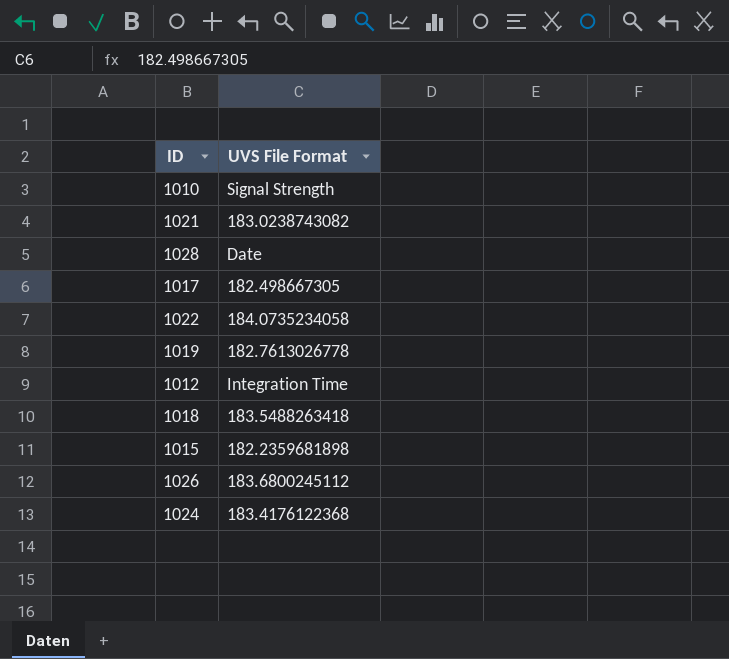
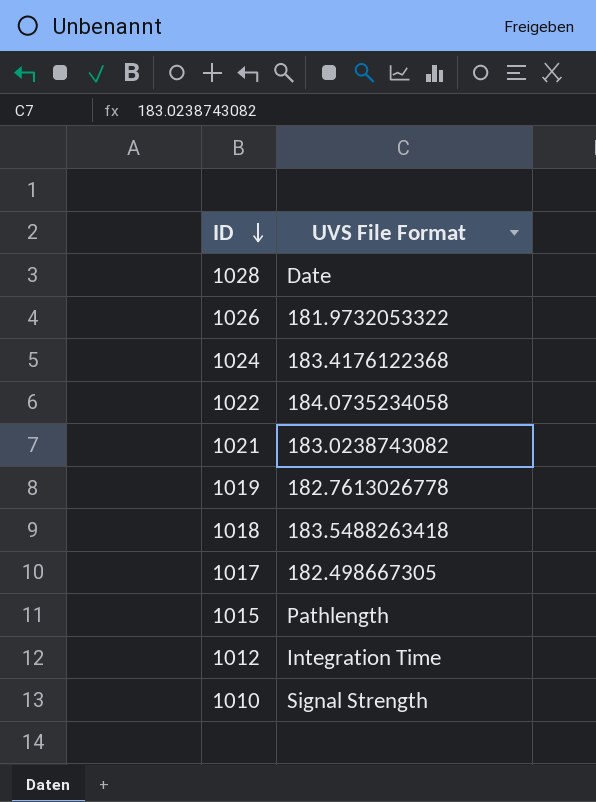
row order: none -> ID descending
1026 | UVS File Format: 183.6800245112 -> 181.9732053322
1015 | UVS File Format: 182.2359681898 -> Pathlength

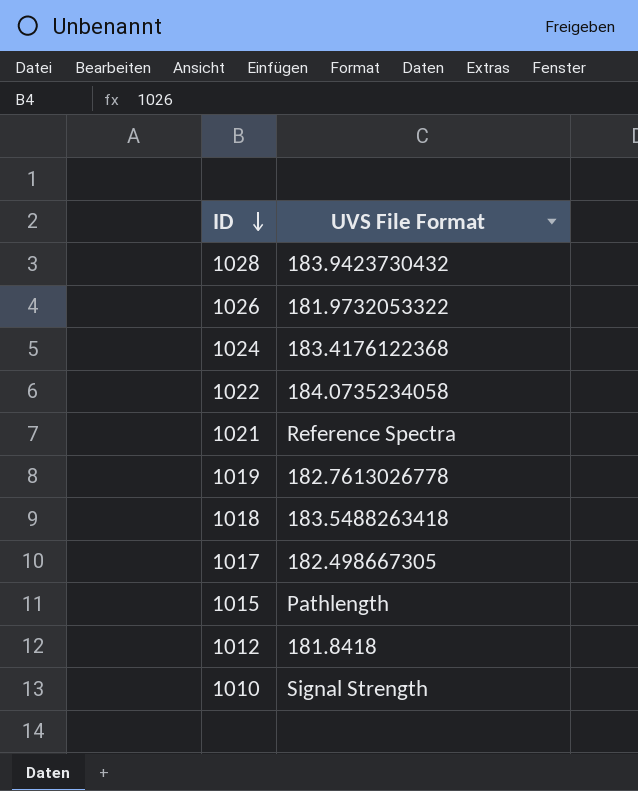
1028 | UVS File Format: Date -> 183.9423730432
1021 | UVS File Format: 183.0238743082 -> Reference Spectra
1012 | UVS File Format: Integration Time -> 181.8418

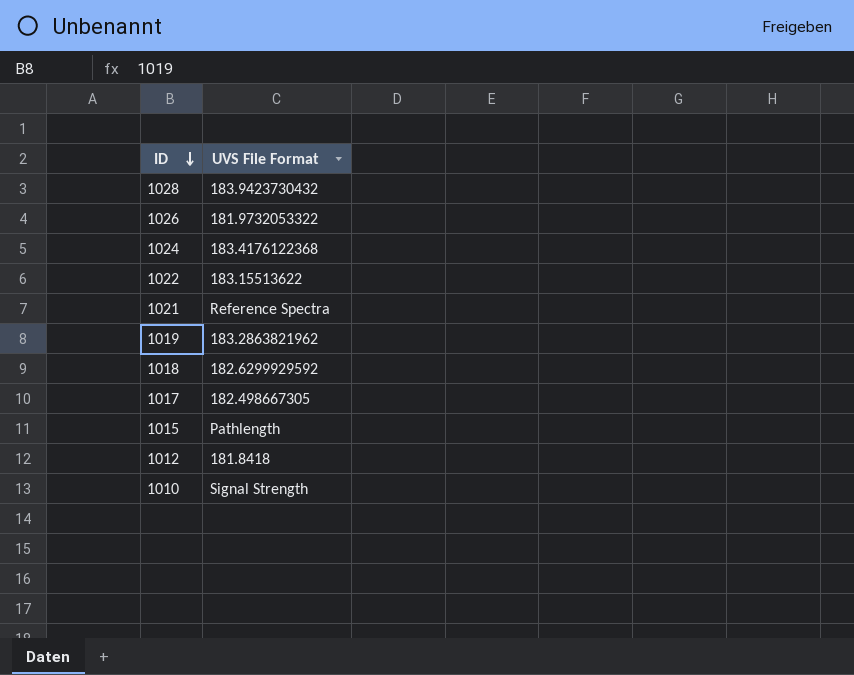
1022 | UVS File Format: 184.0735234058 -> 183.15513622
1019 | UVS File Format: 182.7613026778 -> 183.2863821962
1018 | UVS File Format: 183.5488263418 -> 182.6299929592

